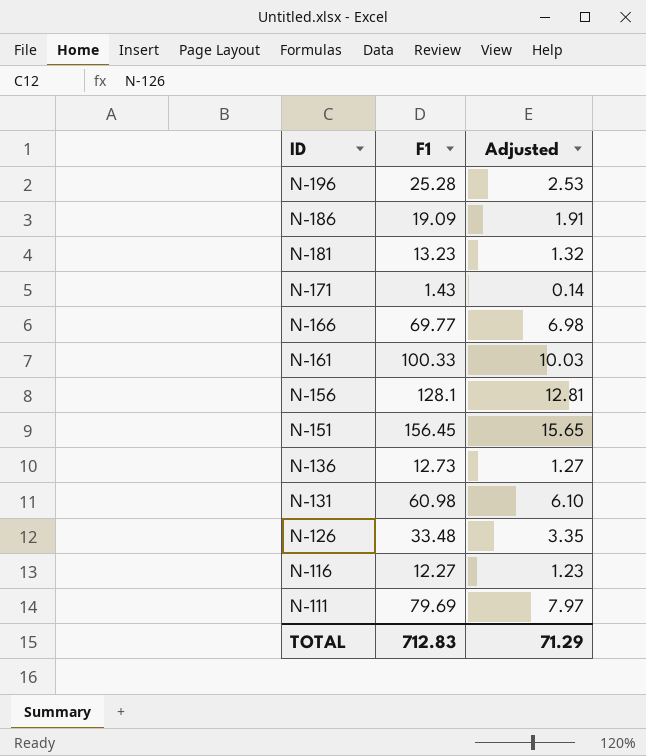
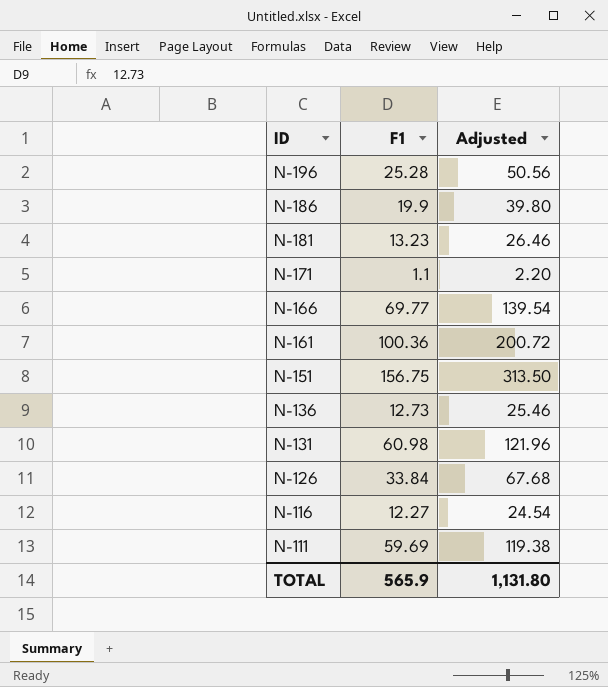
column Adjusted | formula: [F1] * 0.1 -> [F1] * 2
row N-156: 128.1 | 12.81 -> none
N-186 | F1: 19.09 -> 19.9
N-171 | F1: 1.43 -> 1.1
N-161 | F1: 100.33 -> 100.36
N-151 | F1: 156.45 -> 156.75
N-126 | F1: 33.48 -> 33.84
N-111 | F1: 79.69 -> 59.69
TOTAL | F1: 712.83 -> 565.9
TOTAL | Adjusted: 71.29 -> 1,131.80

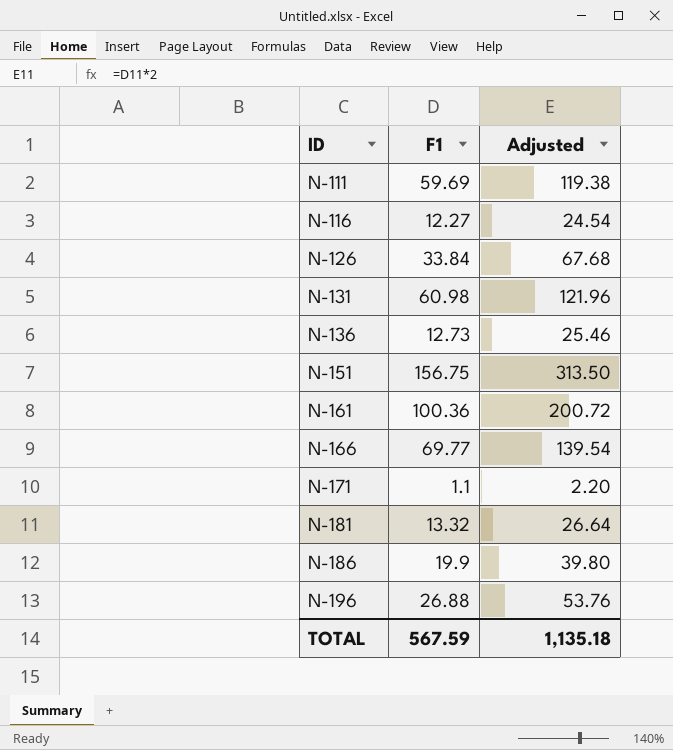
row order: ID descending -> ID ascending
N-181 | F1: 13.23 -> 13.32
N-181 | Adjusted: 26.46 -> 26.64
N-196 | F1: 25.28 -> 26.88
N-196 | Adjusted: 50.56 -> 53.76
TOTAL | F1: 565.9 -> 567.59
TOTAL | Adjusted: 1,131.80 -> 1,135.18

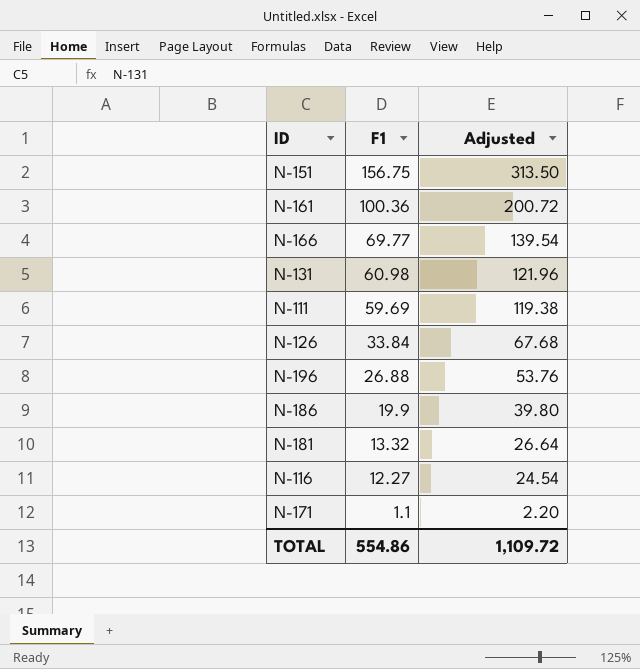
row order: ID ascending -> F1 descending
row N-136: 12.73 | 25.46 -> none
TOTAL | F1: 567.59 -> 554.86
TOTAL | Adjusted: 1,135.18 -> 1,109.72

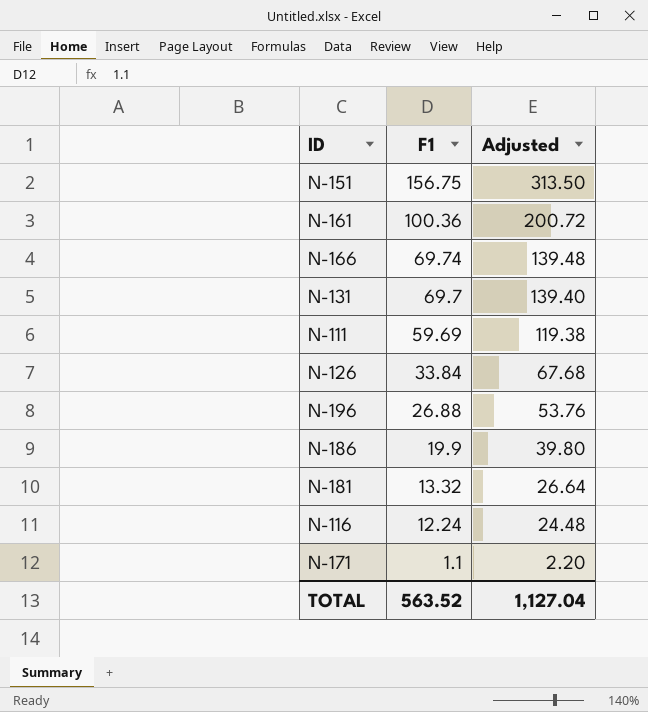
N-166 | F1: 69.77 -> 69.74
N-166 | Adjusted: 139.54 -> 139.48
N-131 | F1: 60.98 -> 69.7
N-131 | Adjusted: 121.96 -> 139.40
N-116 | F1: 12.27 -> 12.24
N-116 | Adjusted: 24.54 -> 24.48
TOTAL | F1: 554.86 -> 563.52
TOTAL | Adjusted: 1,109.72 -> 1,127.04

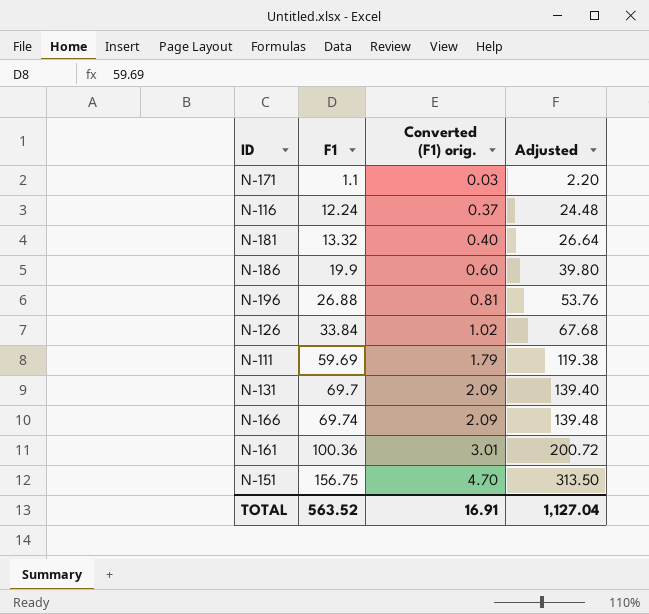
row order: F1 descending -> F1 ascending
column Converted (F1) orig. | formula: none -> [F1] * 0.03

